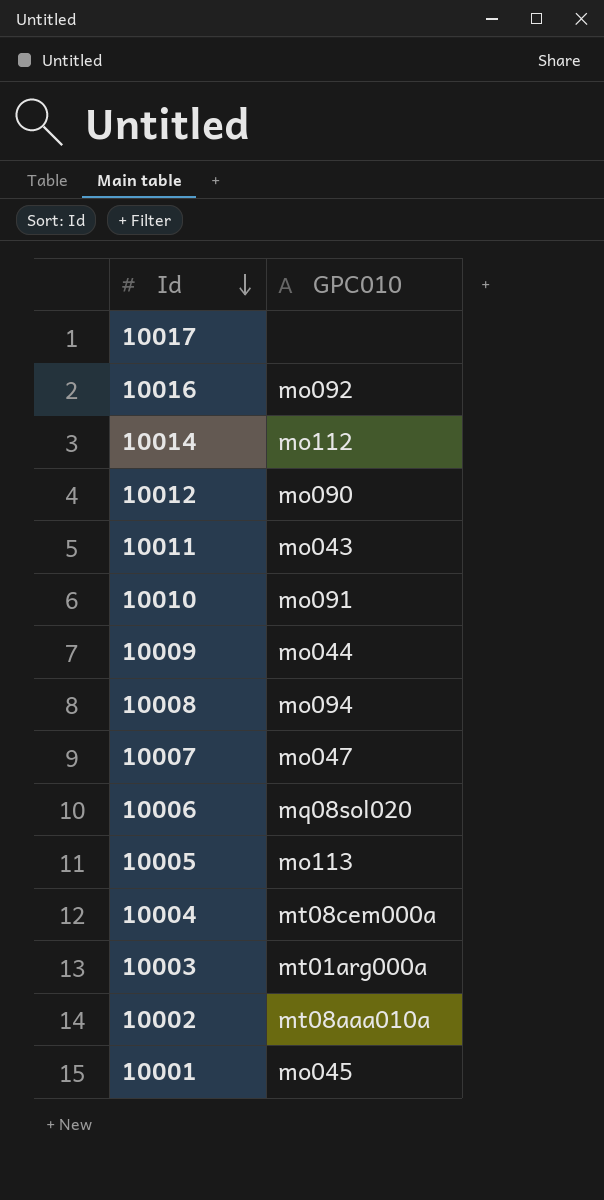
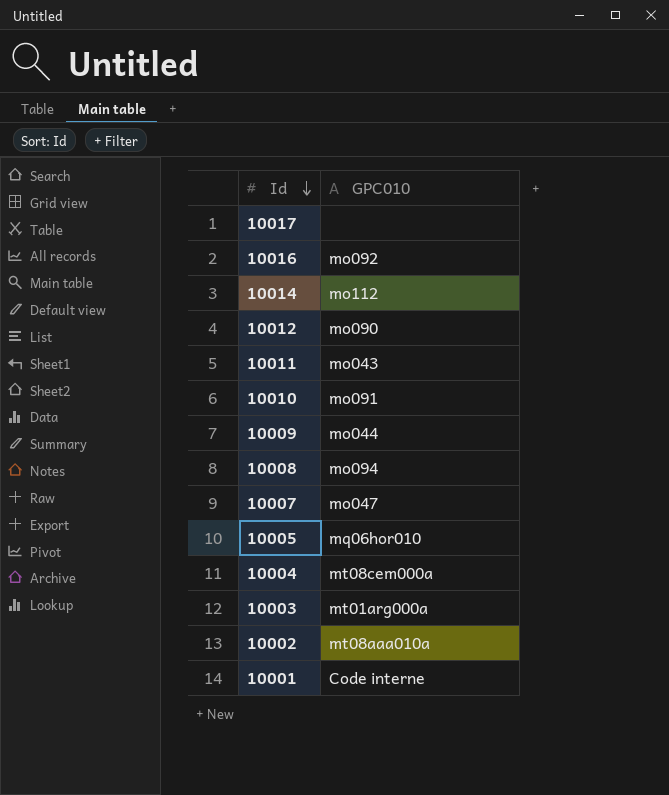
row 10006: mq08sol020 -> none
10005 | GPC010: mo113 -> mq06hor010
10001 | GPC010: mo045 -> Code interne

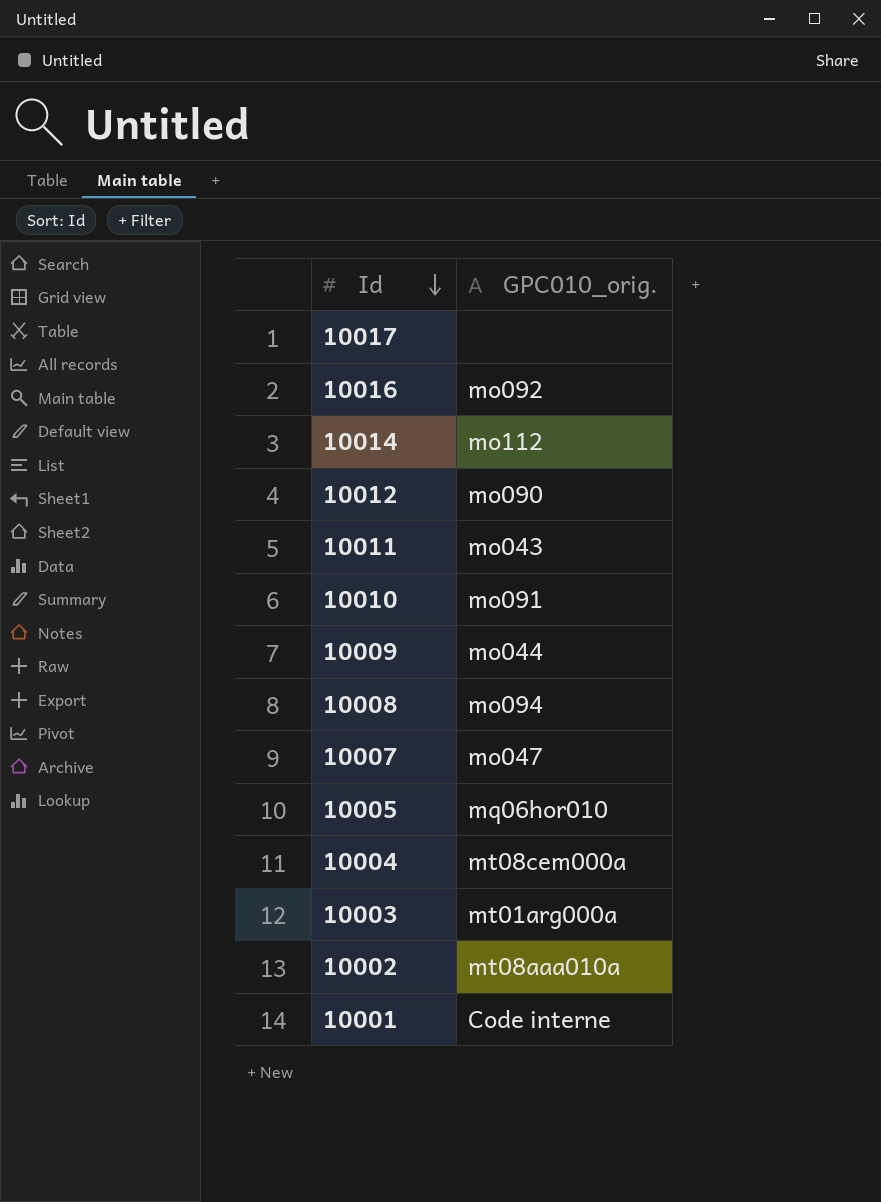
column name: GPC010 -> GPC010_orig.

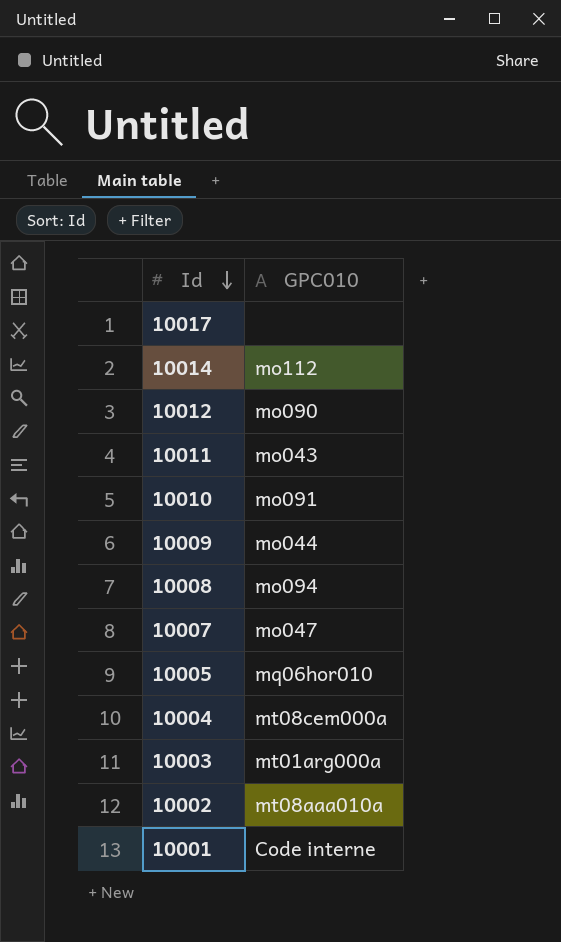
column name: GPC010_orig. -> GPC010
row 10016: mo092 -> none

